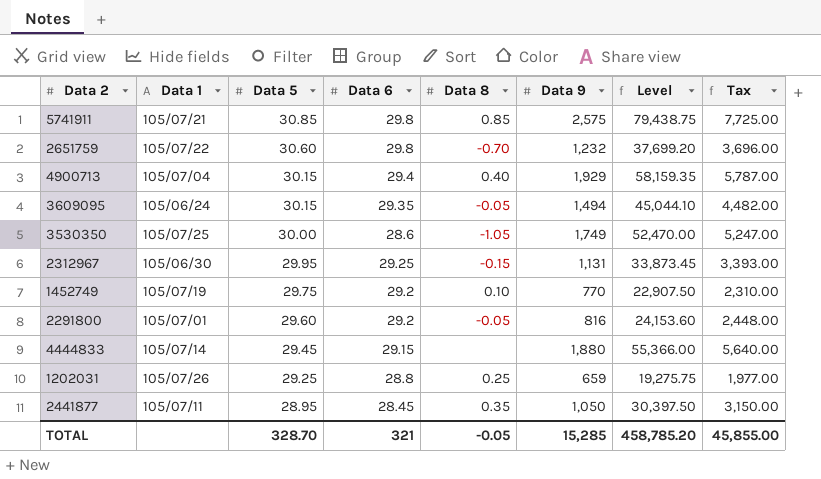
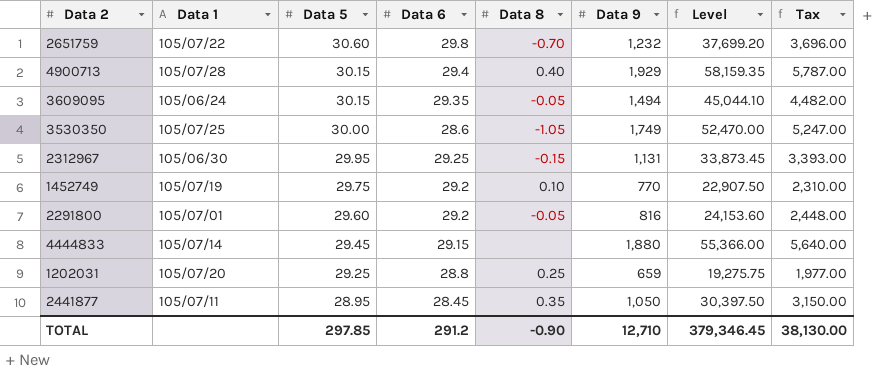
row 5741911: 105/07/21 | 30.85 | 29.8 | 0.85 | 2,575 | 79,438.75 | 7,725.00 -> none
4900713 | Data 1: 105/07/04 -> 105/07/28
1202031 | Data 1: 105/07/26 -> 105/07/20
TOTAL | Data 5: 328.70 -> 297.85
TOTAL | Data 6: 321 -> 291.2
TOTAL | Data 8: -0.05 -> -0.90
TOTAL | Data 9: 15,285 -> 12,710
TOTAL | Level: 458,785.20 -> 379,346.45
TOTAL | Tax: 45,855.00 -> 38,130.00

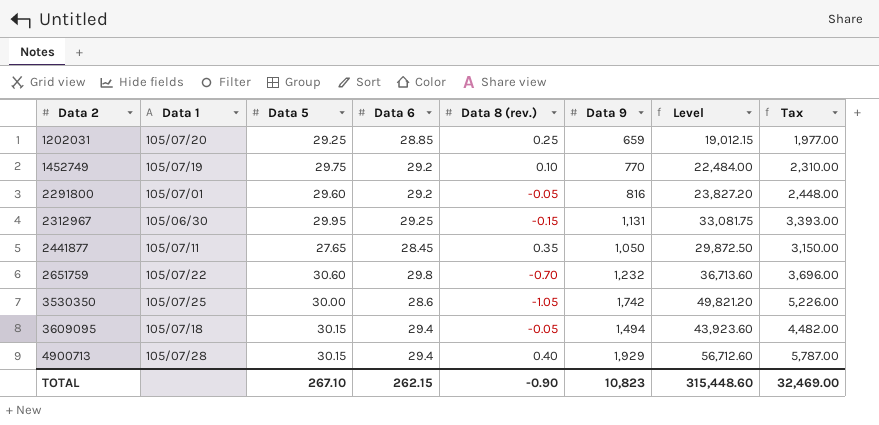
row order: Data 5 descending -> Data 2 ascending
column name: Data 8 -> Data 8 (rev.)
column Level | formula: [Data 5] * [Data 9] -> [Data 6] * [Data 9]
row 4444833: 105/07/14 | 29.45 | 29.15 | none | 1,880 | 55,366.00 | 5,640.00 -> none
1202031 | Data 6: 28.8 -> 28.85
2441877 | Data 5: 28.95 -> 27.65
3530350 | Data 9: 1,749 -> 1,742
3530350 | Tax: 5,247.00 -> 5,226.00
3609095 | Data 1: 105/06/24 -> 105/07/18
3609095 | Data 6: 29.35 -> 29.4
TOTAL | Data 5: 297.85 -> 267.10
TOTAL | Data 6: 291.2 -> 262.15
TOTAL | Data 9: 12,710 -> 10,823
TOTAL | Level: 379,346.45 -> 315,448.60
TOTAL | Tax: 38,130.00 -> 32,469.00

